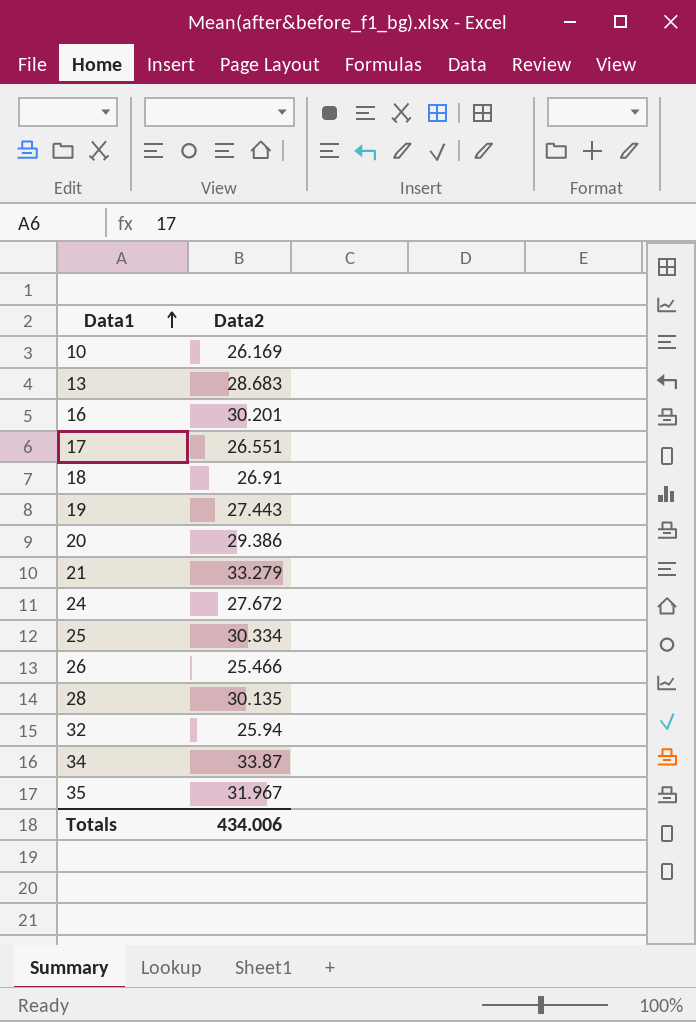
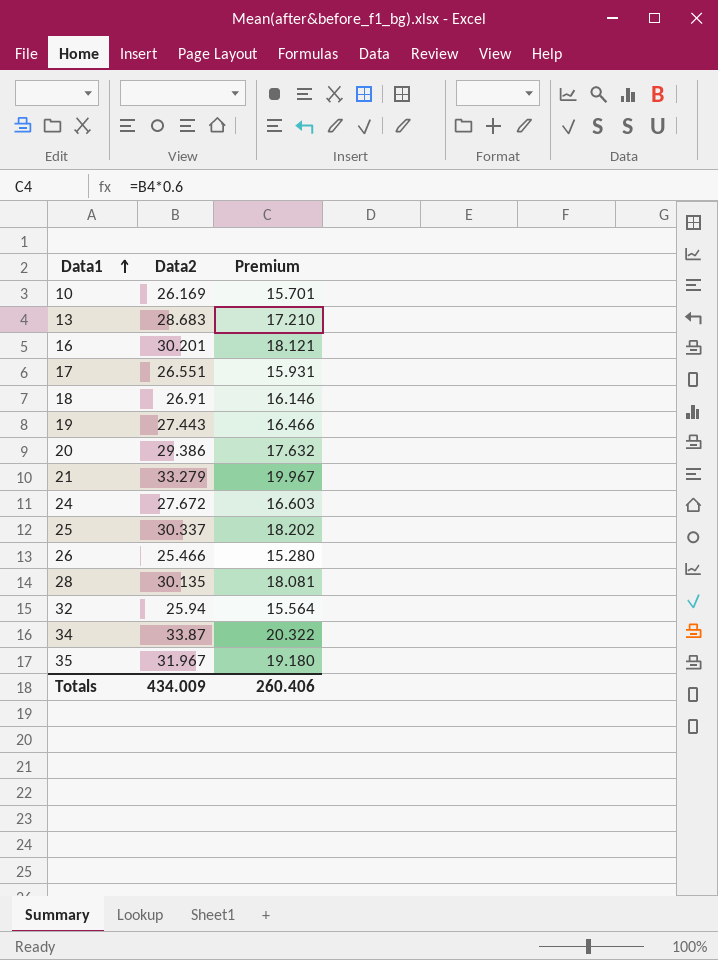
column Premium | formula: none -> [Data2] * 0.6
25 | Data2: 30.334 -> 30.337
Totals | Data2: 434.006 -> 434.009

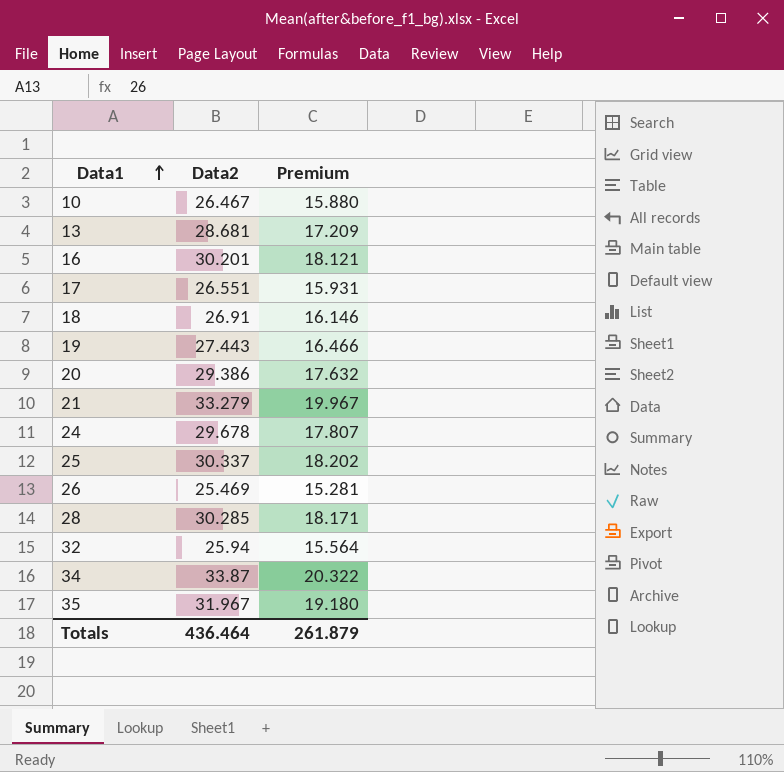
10 | Data2: 26.169 -> 26.467
10 | Premium: 15.701 -> 15.880
13 | Data2: 28.683 -> 28.681
13 | Premium: 17.210 -> 17.209
24 | Data2: 27.672 -> 29.678
24 | Premium: 16.603 -> 17.807
26 | Data2: 25.466 -> 25.469
26 | Premium: 15.280 -> 15.281
28 | Data2: 30.135 -> 30.285
28 | Premium: 18.081 -> 18.171
Totals | Data2: 434.009 -> 436.464
Totals | Premium: 260.406 -> 261.879

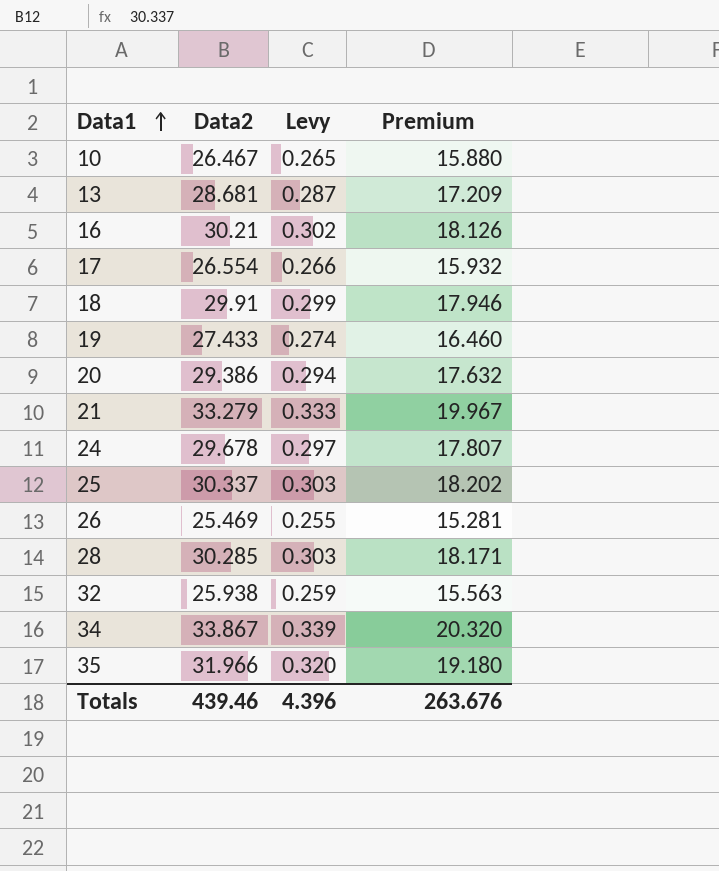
column Levy | formula: none -> [Data2] * 0.01
16 | Data2: 30.201 -> 30.21
16 | Premium: 18.121 -> 18.126
17 | Data2: 26.551 -> 26.554
17 | Premium: 15.931 -> 15.932
18 | Data2: 26.91 -> 29.91
18 | Premium: 16.146 -> 17.946
19 | Data2: 27.443 -> 27.433
19 | Premium: 16.466 -> 16.460
32 | Data2: 25.94 -> 25.938
32 | Premium: 15.564 -> 15.563
34 | Data2: 33.87 -> 33.867
34 | Premium: 20.322 -> 20.320
35 | Data2: 31.967 -> 31.966
Totals | Data2: 436.464 -> 439.46
Totals | Premium: 261.879 -> 263.676

